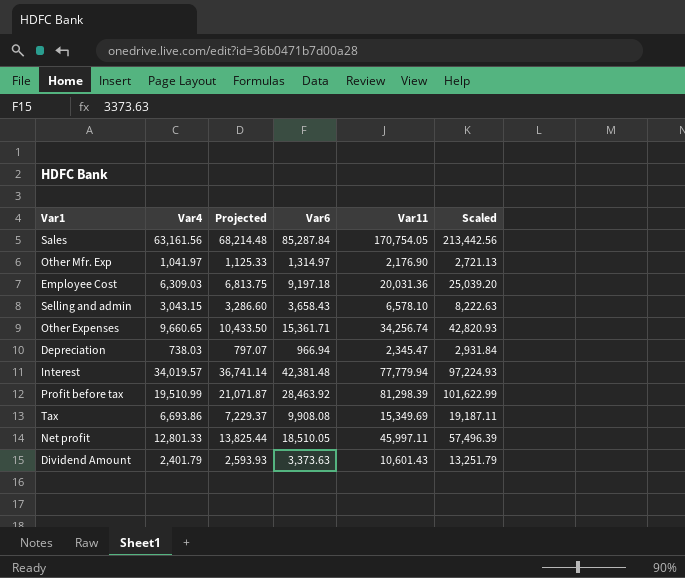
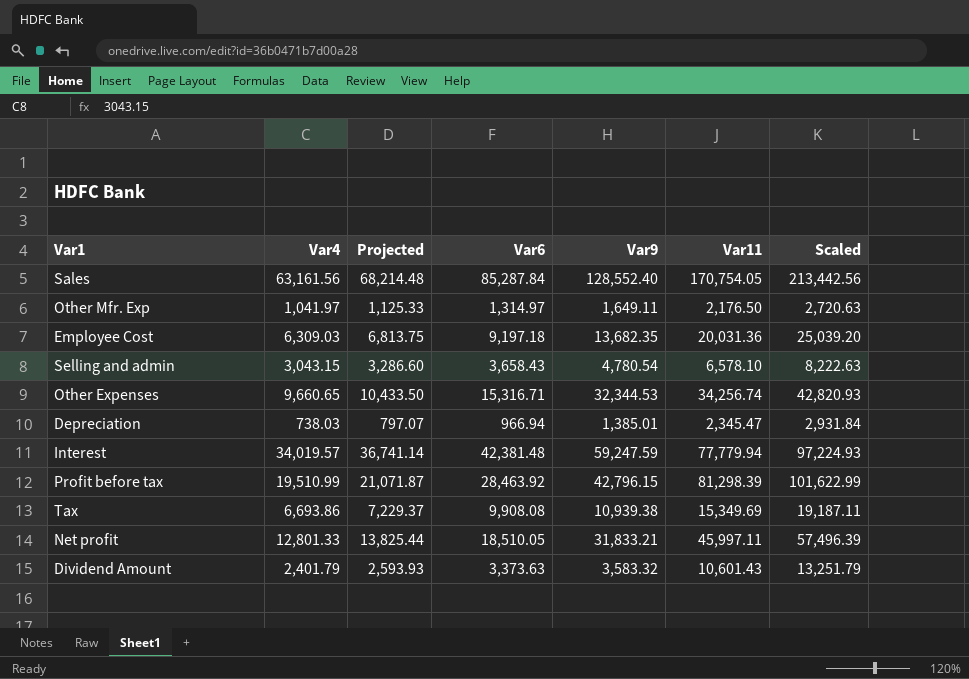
column Var9 | position: none -> 5
Other Mfr. Exp | Var11: 2,176.90 -> 2,176.50
Other Mfr. Exp | Scaled: 2,721.13 -> 2,720.63
Other Expenses | Var6: 15,361.71 -> 15,316.71

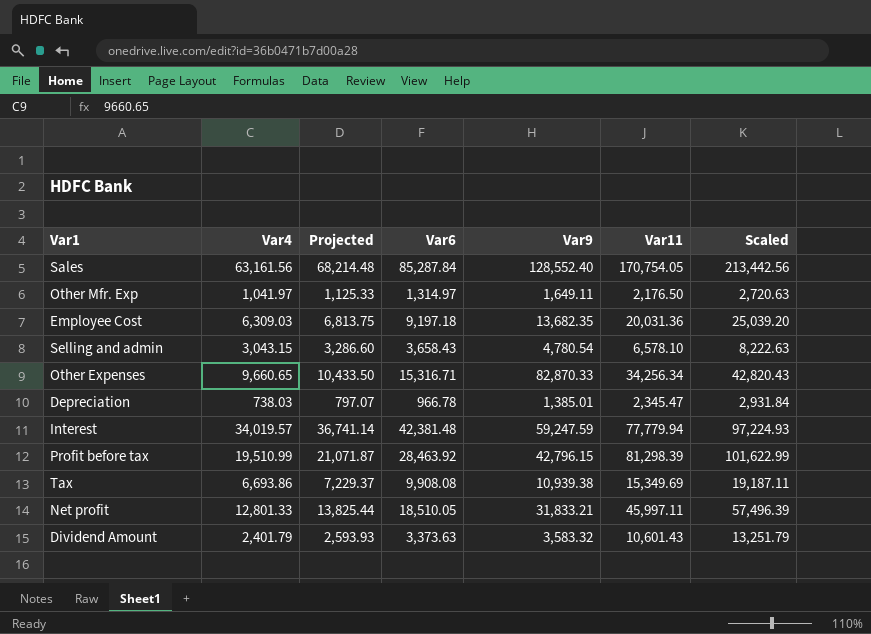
Other Expenses | Var9: 32,344.53 -> 82,870.33
Other Expenses | Var11: 34,256.74 -> 34,256.34
Other Expenses | Scaled: 42,820.93 -> 42,820.43
Depreciation | Var6: 966.94 -> 966.78

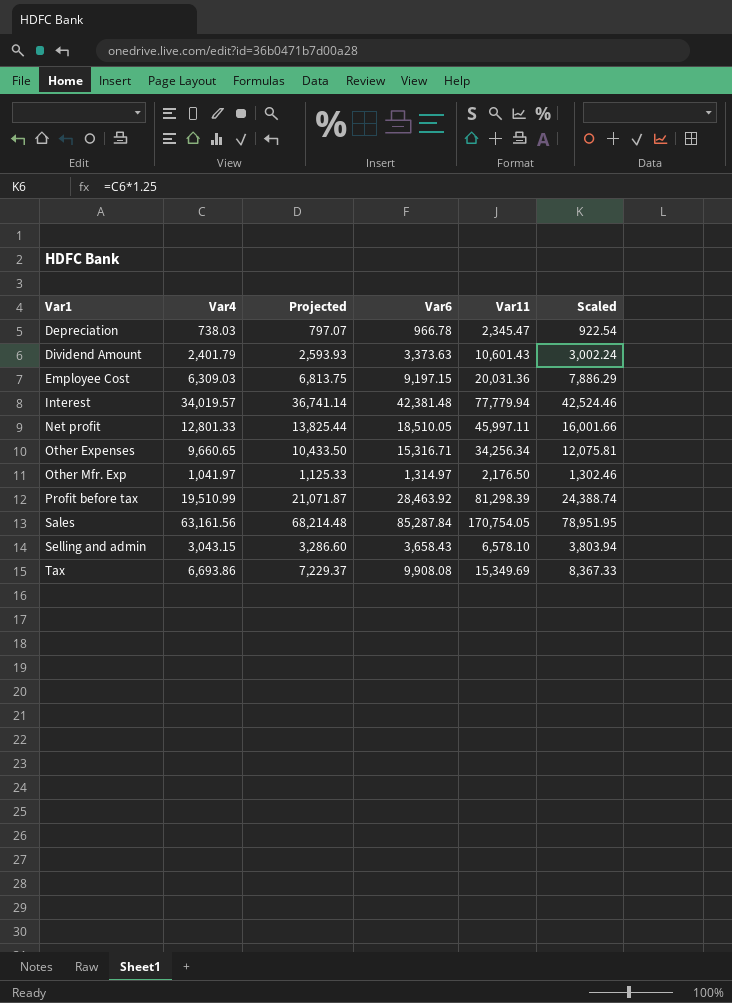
row order: none -> Var1 ascending
column Var9 | position: 5 -> none
column Scaled | formula: [Var11] * 1.25 -> [Var4] * 1.25
Employee Cost | Var6: 9,197.18 -> 9,197.15

